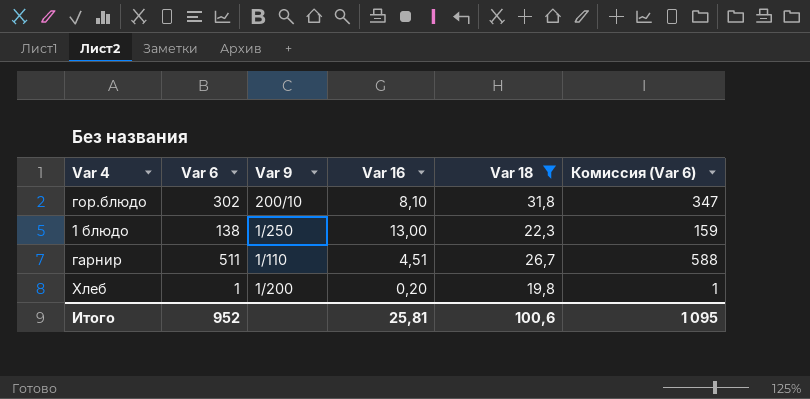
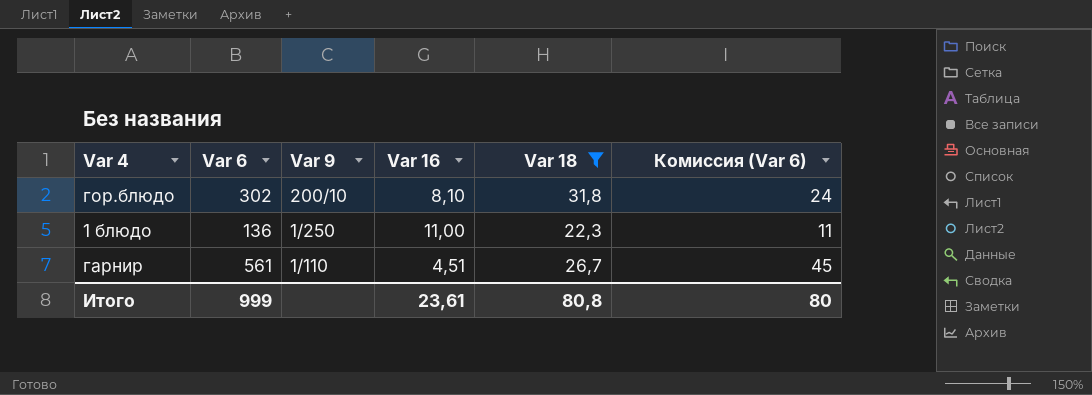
column Комиссия (Var 6) | formula: [Var 6] * 1,15 -> [Var 6] * 0,08
row Хлеб: 1 | 1/200 | 0,20 | 19,8 | 1 -> none
1 блюдо | Var 6: 138 -> 136
1 блюдо | Var 16: 13,00 -> 11,00
гарнир | Var 6: 511 -> 561
Итого | Var 6: 952 -> 999
Итого | Var 16: 25,81 -> 23,61
Итого | Var 18: 100,6 -> 80,8
Итого | Комиссия (Var 6): 1 095 -> 80

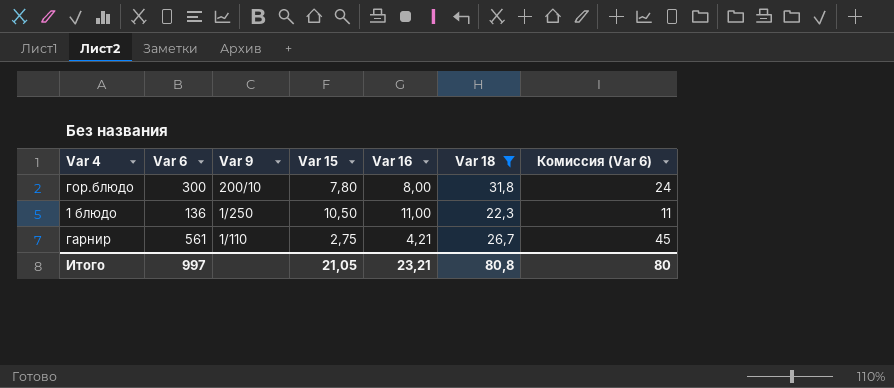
column Var 15 | position: none -> 4
гор.блюдо | Var 6: 302 -> 300
гор.блюдо | Var 16: 8,10 -> 8,00
гарнир | Var 16: 4,51 -> 4,21
Итого | Var 6: 999 -> 997
Итого | Var 16: 23,61 -> 23,21

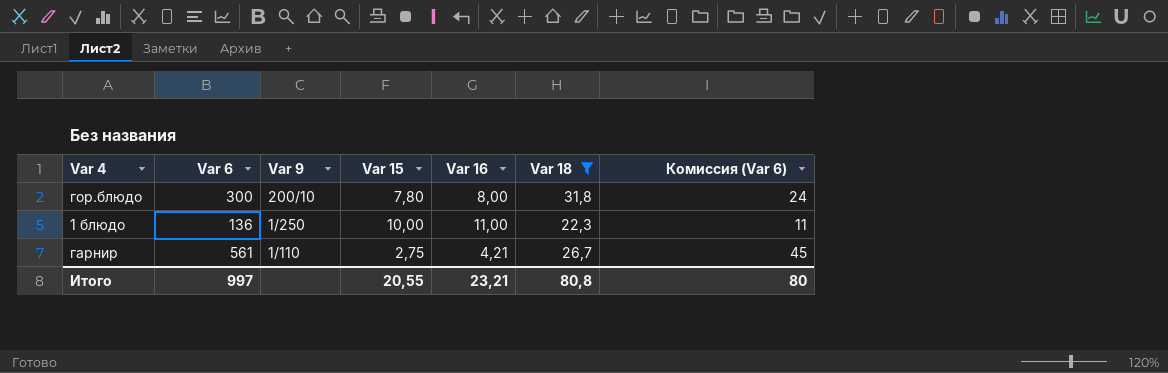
1 блюдо | Var 15: 10,50 -> 10,00
Итого | Var 15: 21,05 -> 20,55

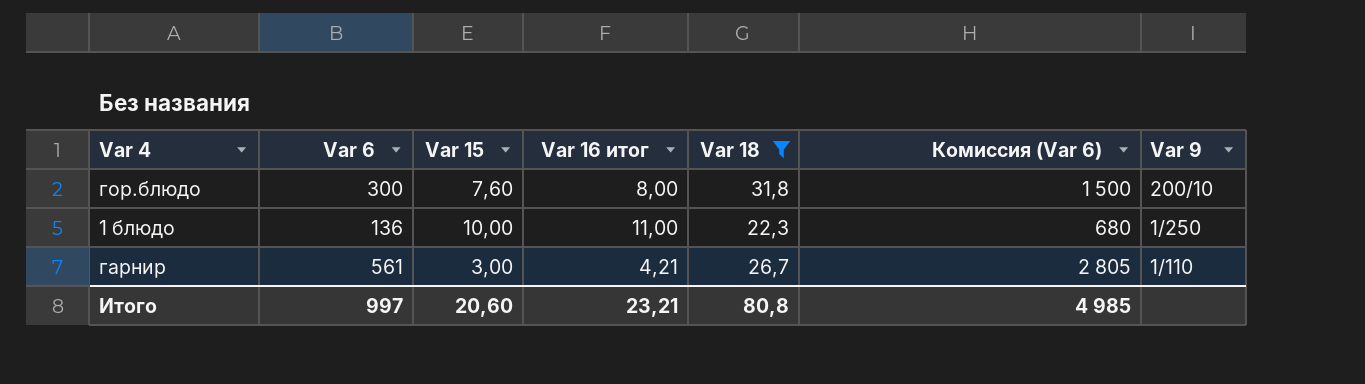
column name: Var 16 -> Var 16 итог
column Комиссия (Var 6) | formula: [Var 6] * 0,08 -> [Var 6] * 5
column Var 9 | position: 3 -> 7
гор.блюдо | Var 15: 7,80 -> 7,60
гарнир | Var 15: 2,75 -> 3,00
Итого | Var 15: 20,55 -> 20,60
Итого | Комиссия (Var 6): 80 -> 4 985

